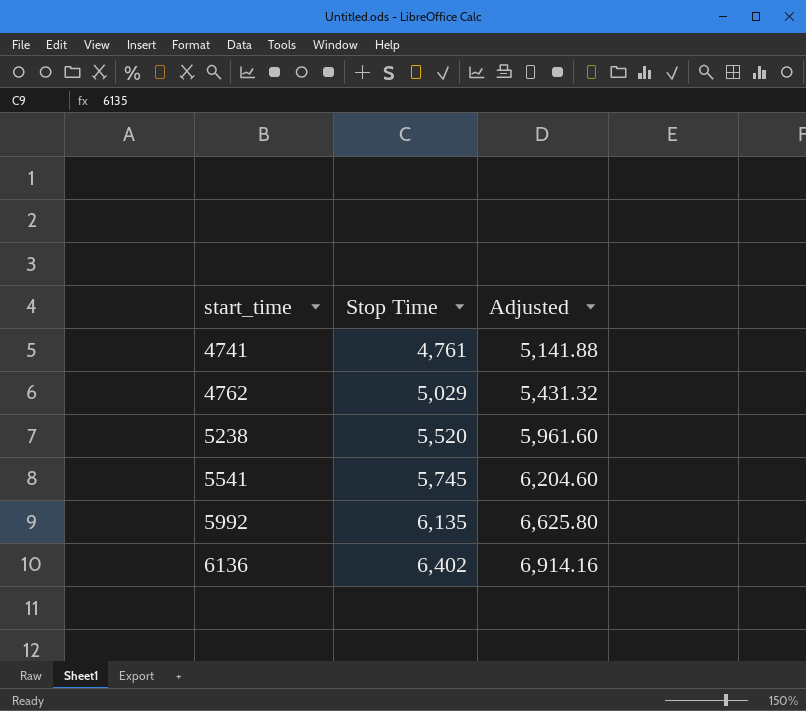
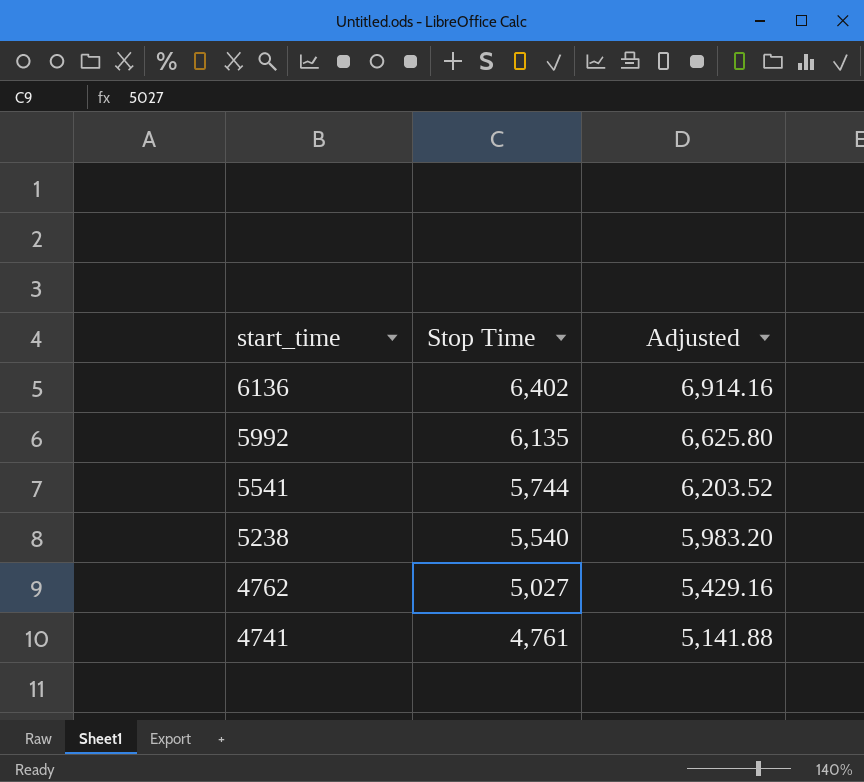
row order: start_time ascending -> start_time descending
5541 | Stop Time: 5,745 -> 5,744
5541 | Adjusted: 6,204.60 -> 6,203.52
5238 | Stop Time: 5,520 -> 5,540
5238 | Adjusted: 5,961.60 -> 5,983.20
4762 | Stop Time: 5,029 -> 5,027
4762 | Adjusted: 5,431.32 -> 5,429.16

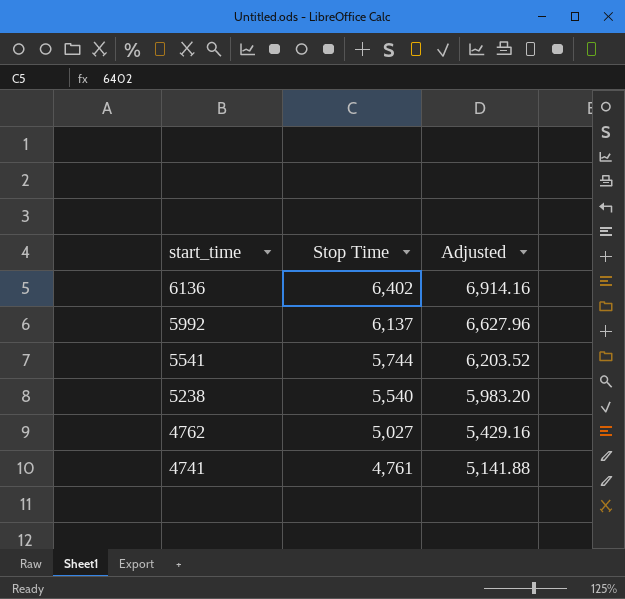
5992 | Stop Time: 6,135 -> 6,137
5992 | Adjusted: 6,625.80 -> 6,627.96

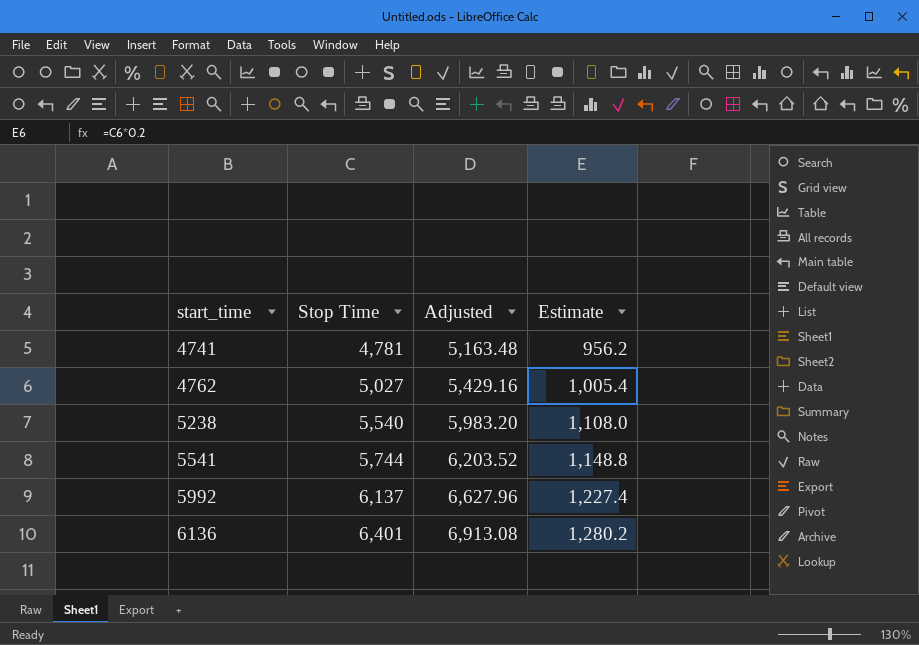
row order: start_time descending -> start_time ascending
column Estimate | formula: none -> [Stop Time] * 0.2
4741 | Stop Time: 4,761 -> 4,781
4741 | Adjusted: 5,141.88 -> 5,163.48
6136 | Stop Time: 6,402 -> 6,401
6136 | Adjusted: 6,914.16 -> 6,913.08

